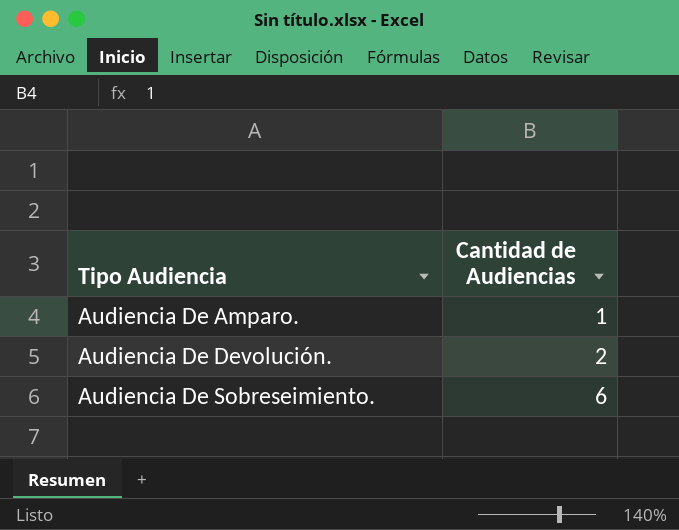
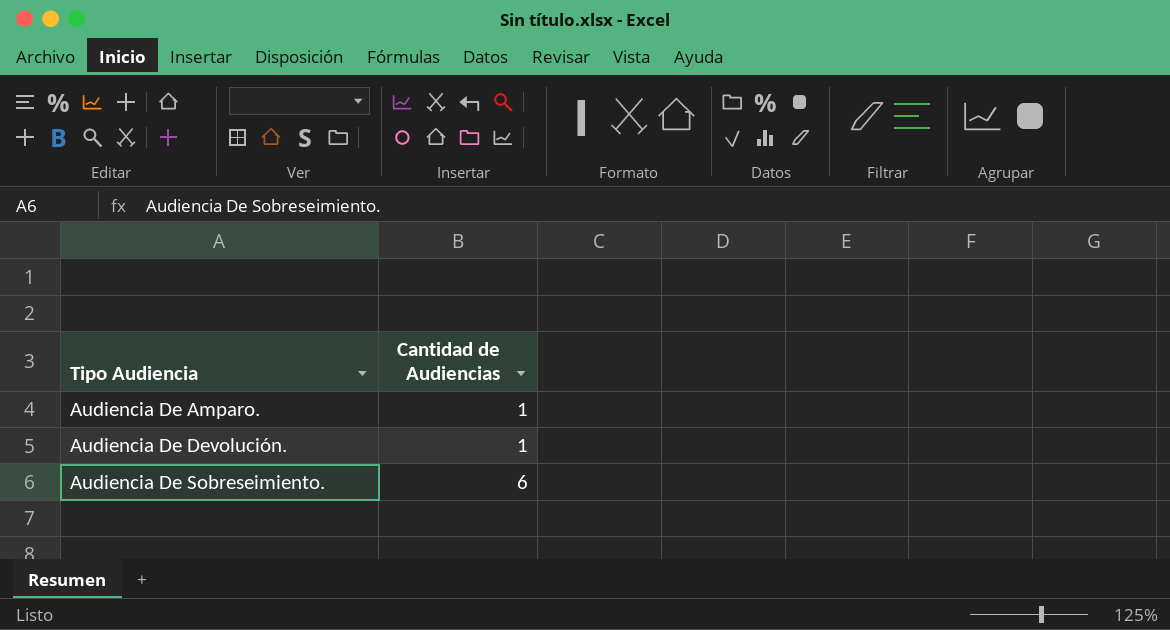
Audiencia De Devolución. | Cantidad de Audiencias: 2 -> 1

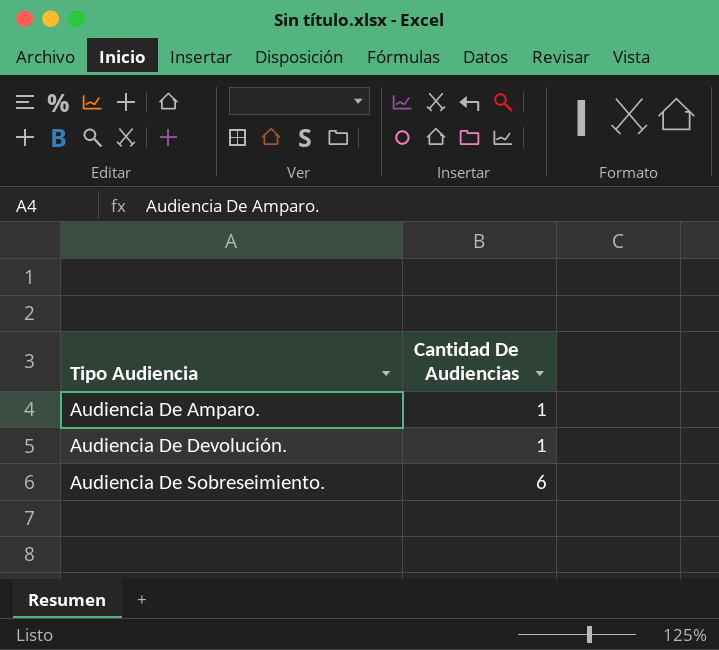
column name: Cantidad de Audiencias -> Cantidad De Audiencias

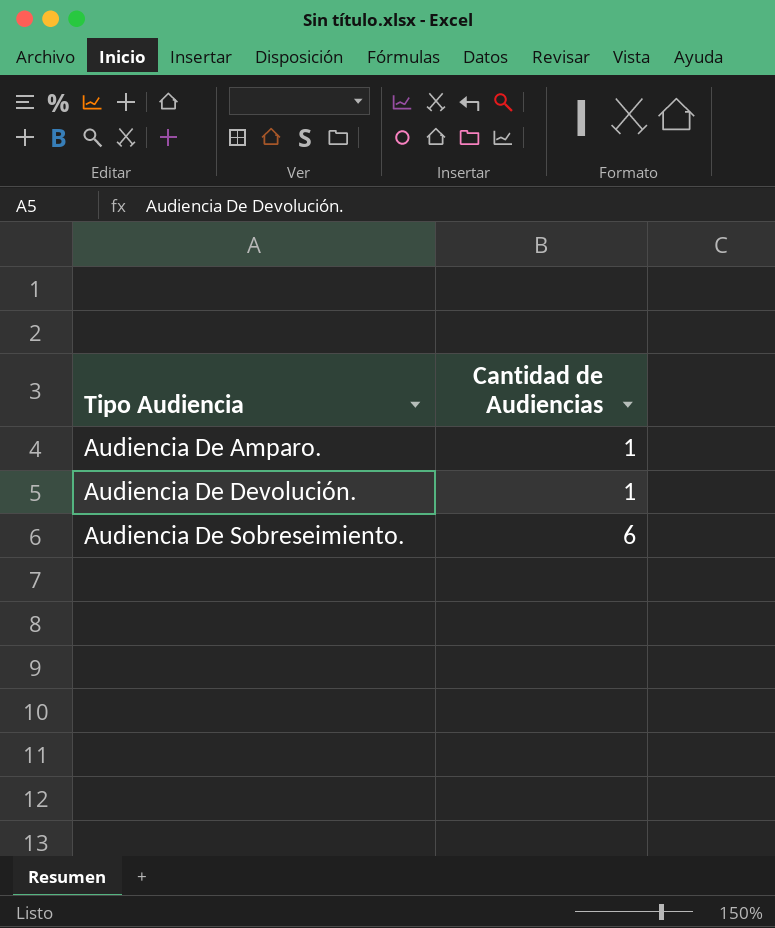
column name: Cantidad De Audiencias -> Cantidad de Audiencias

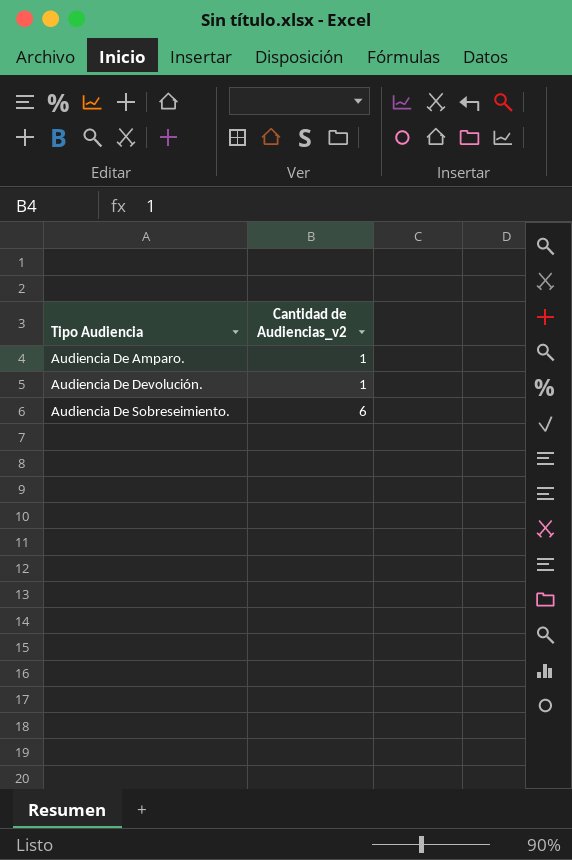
column name: Cantidad de Audiencias -> Cantidad de Audiencias_v2

